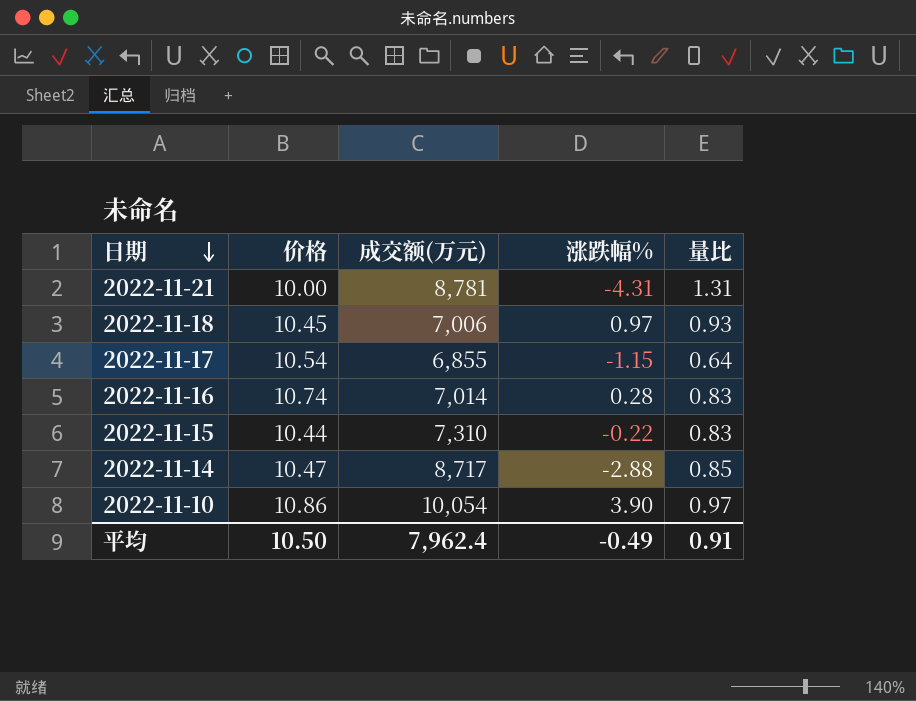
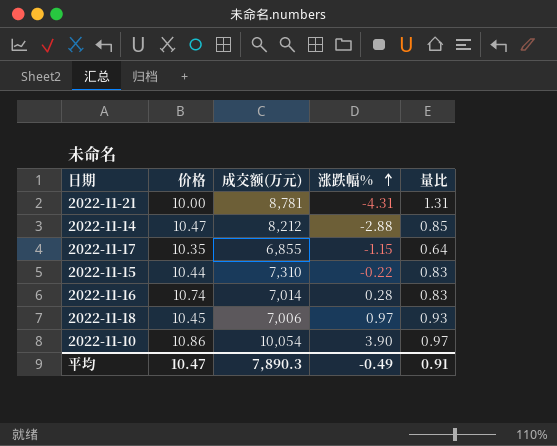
row order: 日期 descending -> 涨跌幅% ascending
2022-11-14 | 成交额(万元): 8,717 -> 8,212
2022-11-17 | 价格: 10.54 -> 10.35
平均 | 价格: 10.50 -> 10.47
平均 | 成交额(万元): 7,962.4 -> 7,890.3

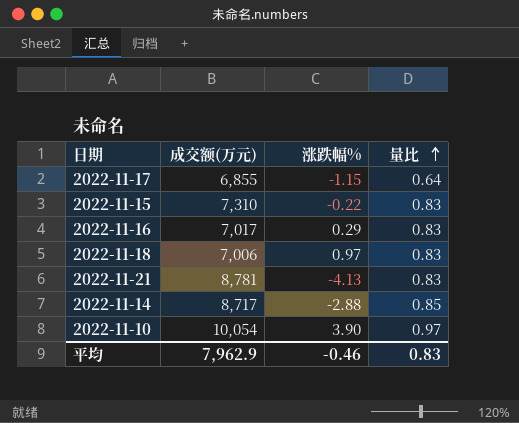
row order: 涨跌幅% ascending -> 量比 ascending
column 价格 | position: 2 -> none
2022-11-16 | 成交额(万元): 7,014 -> 7,017
2022-11-16 | 涨跌幅%: 0.28 -> 0.29
2022-11-18 | 量比: 0.93 -> 0.83
2022-11-21 | 涨跌幅%: -4.31 -> -4.13
2022-11-21 | 量比: 1.31 -> 0.83
2022-11-14 | 成交额(万元): 8,212 -> 8,717
平均 | 成交额(万元): 7,890.3 -> 7,962.9
平均 | 涨跌幅%: -0.49 -> -0.46
平均 | 量比: 0.91 -> 0.83

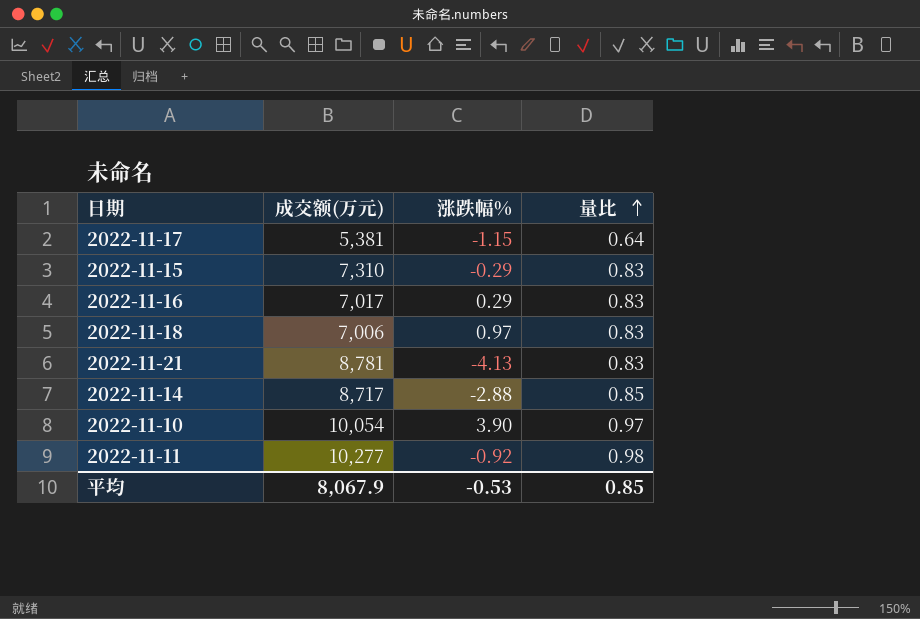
2022-11-17 | 成交额(万元): 6,855 -> 5,381
2022-11-15 | 涨跌幅%: -0.22 -> -0.29
row 2022-11-11: none -> 10,277 | -0.92 | 0.98
平均 | 成交额(万元): 7,962.9 -> 8,067.9
平均 | 涨跌幅%: -0.46 -> -0.53
平均 | 量比: 0.83 -> 0.85

